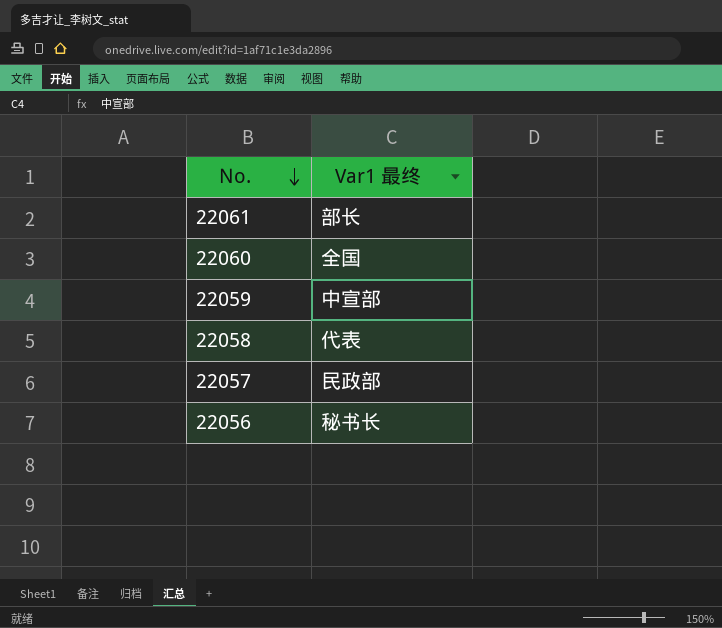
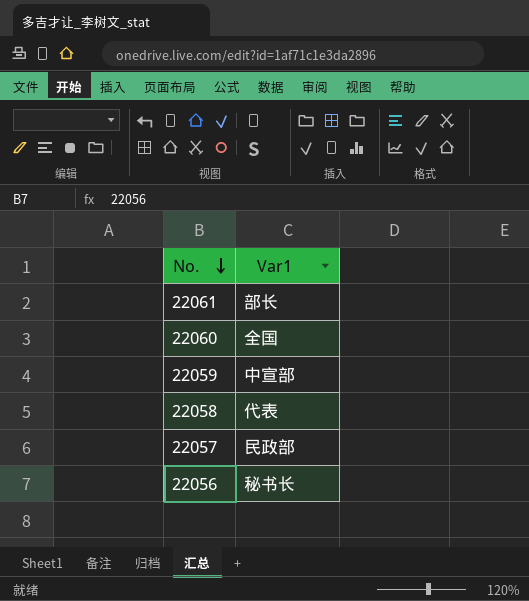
column name: Var1 最终 -> Var1

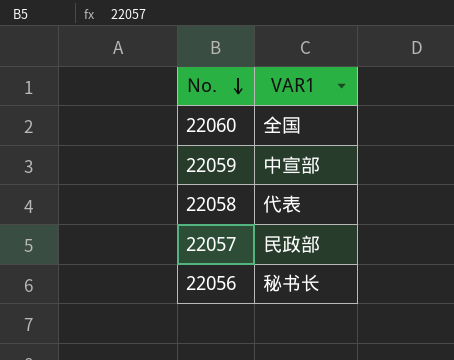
column name: Var1 -> VAR1
row 22061: 部长 -> none

